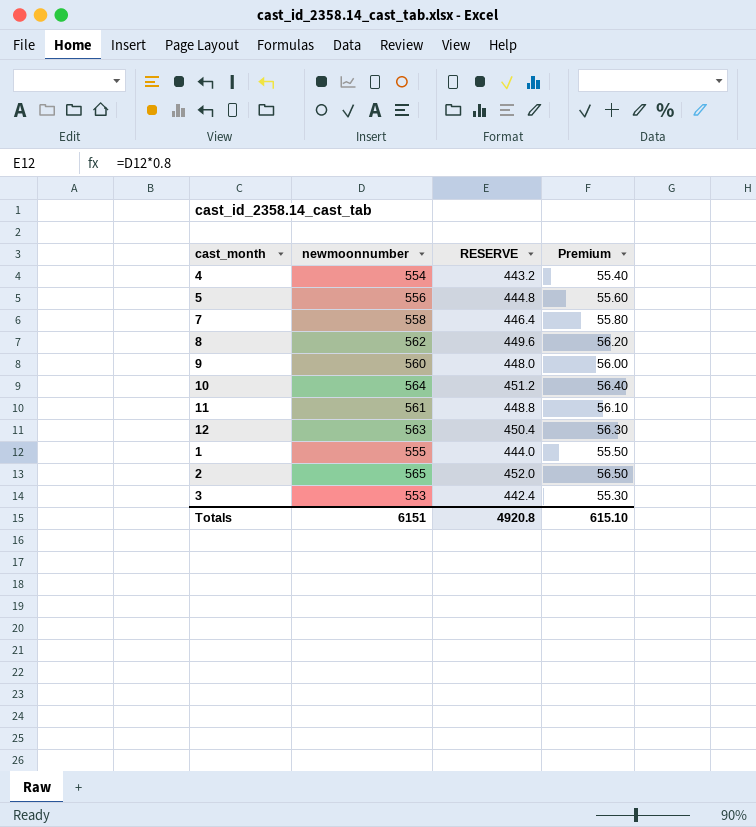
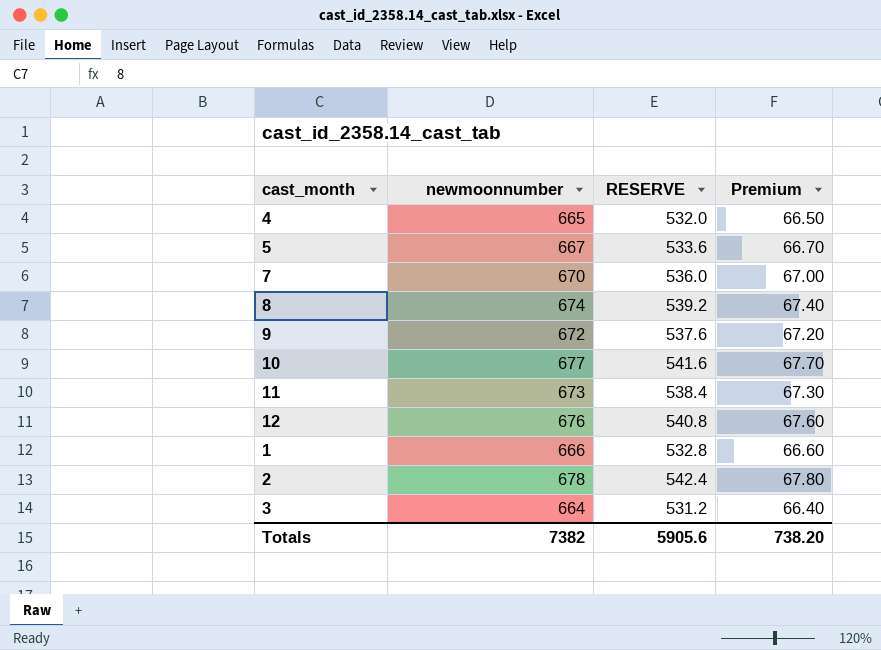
4 | newmoonnumber: 554 -> 665
4 | RESERVE: 443.2 -> 532.0
4 | Premium: 55.40 -> 66.50
5 | newmoonnumber: 556 -> 667
5 | RESERVE: 444.8 -> 533.6
5 | Premium: 55.60 -> 66.70
7 | newmoonnumber: 558 -> 670
7 | RESERVE: 446.4 -> 536.0
7 | Premium: 55.80 -> 67.00
8 | newmoonnumber: 562 -> 674
8 | RESERVE: 449.6 -> 539.2
8 | Premium: 56.20 -> 67.40
9 | newmoonnumber: 560 -> 672
9 | RESERVE: 448.0 -> 537.6
9 | Premium: 56.00 -> 67.20
10 | newmoonnumber: 564 -> 677
10 | RESERVE: 451.2 -> 541.6
10 | Premium: 56.40 -> 67.70
11 | newmoonnumber: 561 -> 673
11 | RESERVE: 448.8 -> 538.4
11 | Premium: 56.10 -> 67.30
12 | newmoonnumber: 563 -> 676
12 | RESERVE: 450.4 -> 540.8
12 | Premium: 56.30 -> 67.60
1 | newmoonnumber: 555 -> 666
1 | RESERVE: 444.0 -> 532.8
1 | Premium: 55.50 -> 66.60
2 | newmoonnumber: 565 -> 678
2 | RESERVE: 452.0 -> 542.4
2 | Premium: 56.50 -> 67.80
3 | newmoonnumber: 553 -> 664
3 | RESERVE: 442.4 -> 531.2
3 | Premium: 55.30 -> 66.40
Totals | newmoonnumber: 6151 -> 7382
Totals | RESERVE: 4920.8 -> 5905.6
Totals | Premium: 615.10 -> 738.20

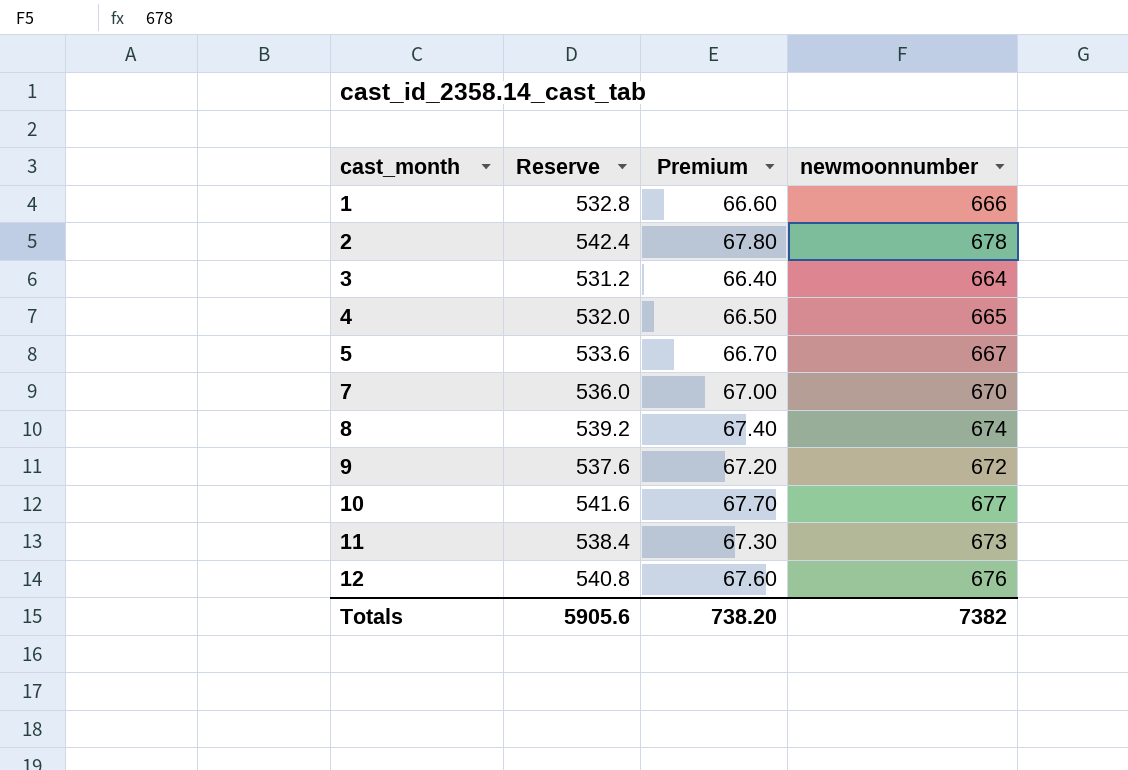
row order: none -> cast_month ascending
column name: RESERVE -> Reserve
column newmoonnumber | position: 2 -> 4

